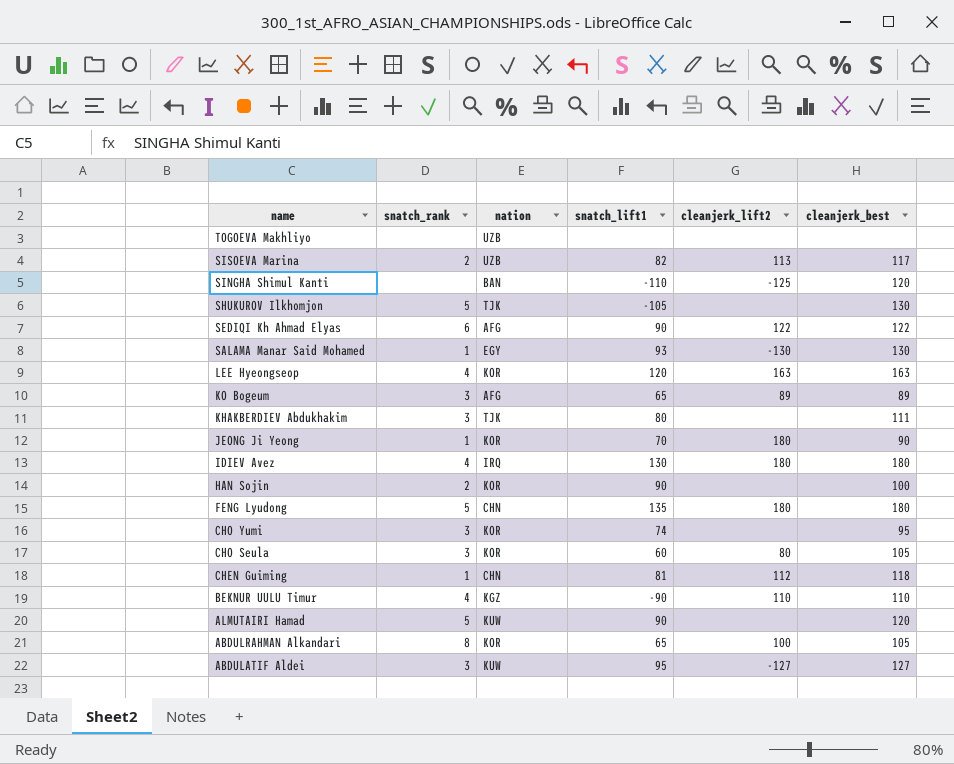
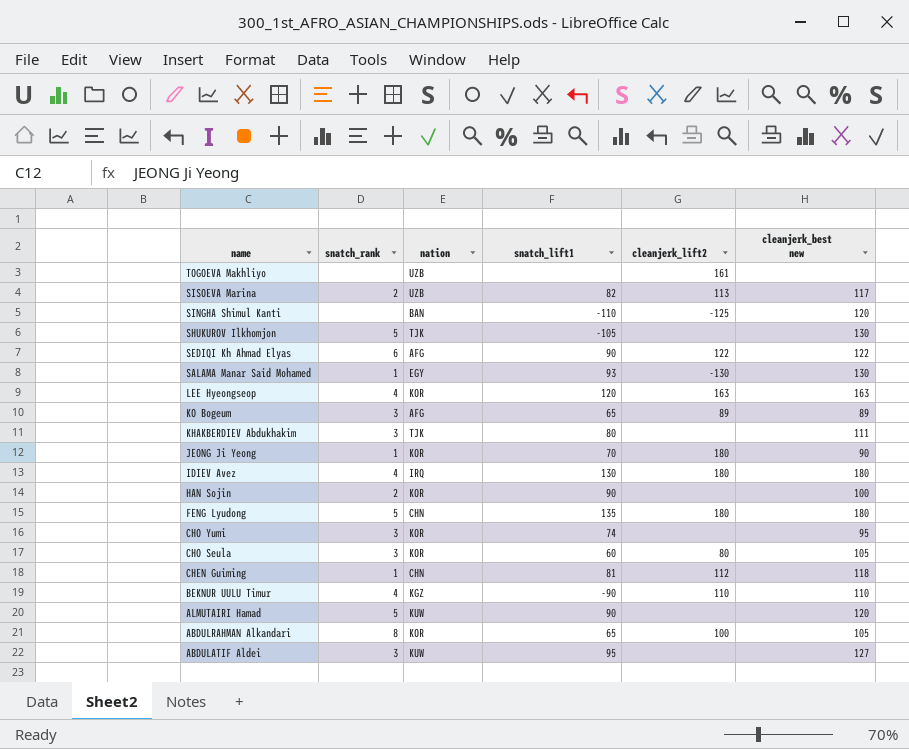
column name: cleanjerk_best -> cleanjerk_best new
TOGOEVA Makhliyo | cleanjerk_lift2: none -> 161
ABDULATIF Aldei | cleanjerk_lift2: -127 -> none

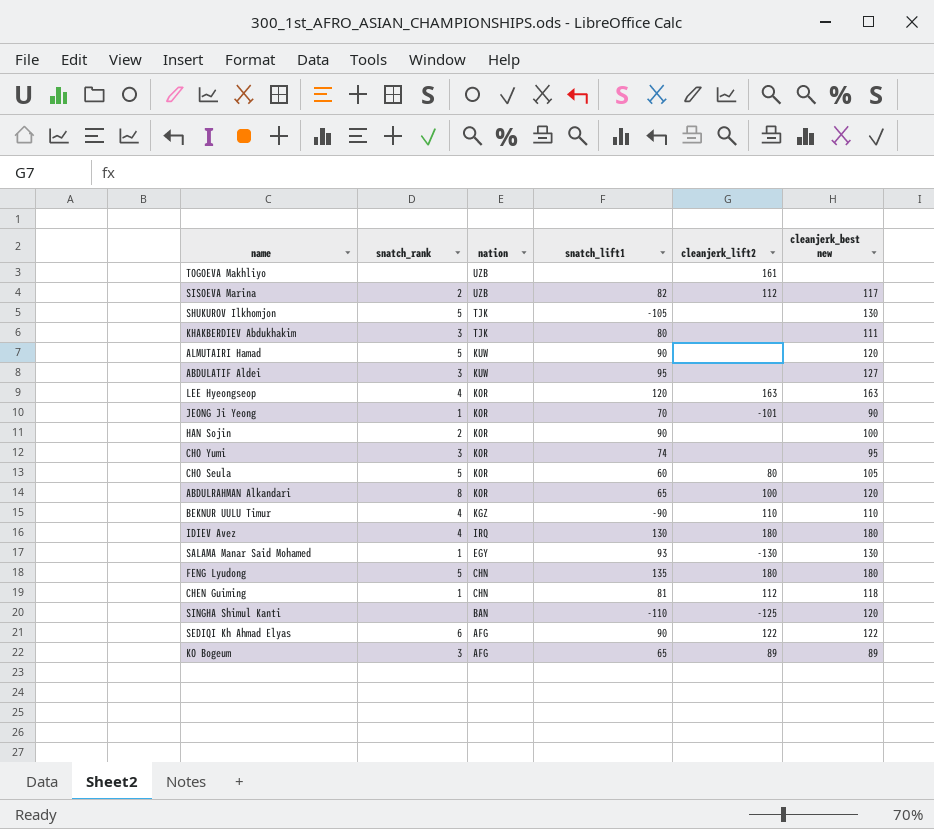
row order: name descending -> nation descending
SISOEVA Marina | cleanjerk_lift2: 113 -> 112
JEONG Ji Yeong | cleanjerk_lift2: 180 -> -101
CHO Seula | snatch_rank: 3 -> 5
ABDULRAHMAN Alkandari | cleanjerk_best new: 105 -> 120

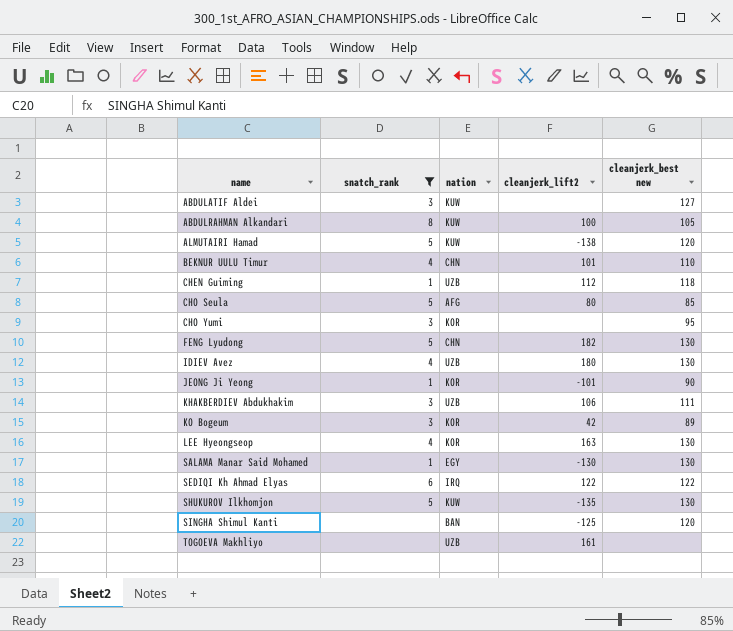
filter: none -> snatch_rank != 2
row order: nation descending -> name ascending
column snatch_lift1 | position: 4 -> none
ABDULRAHMAN Alkandari | nation: KOR -> KUW
ABDULRAHMAN Alkandari | cleanjerk_best new: 120 -> 105
ALMUTAIRI Hamad | cleanjerk_lift2: none -> -138
BEKNUR UULU Timur | nation: KGZ -> CHN
BEKNUR UULU Timur | cleanjerk_lift2: 110 -> 101
CHEN Guiming | nation: CHN -> UZB
CHO Seula | nation: KOR -> AFG
CHO Seula | cleanjerk_best new: 105 -> 85
FENG Lyudong | cleanjerk_lift2: 180 -> 182
FENG Lyudong | cleanjerk_best new: 180 -> 130
IDIEV Avez | nation: IRQ -> UZB
IDIEV Avez | cleanjerk_best new: 180 -> 130
KHAKBERDIEV Abdukhakim | nation: TJK -> UZB
KHAKBERDIEV Abdukhakim | cleanjerk_lift2: none -> 106
KO Bogeum | nation: AFG -> KOR
KO Bogeum | cleanjerk_lift2: 89 -> 42
LEE Hyeongseop | cleanjerk_best new: 163 -> 130
SEDIQI Kh Ahmad Elyas | nation: AFG -> IRQ
SHUKUROV Ilkhomjon | nation: TJK -> KUW
SHUKUROV Ilkhomjon | cleanjerk_lift2: none -> -135

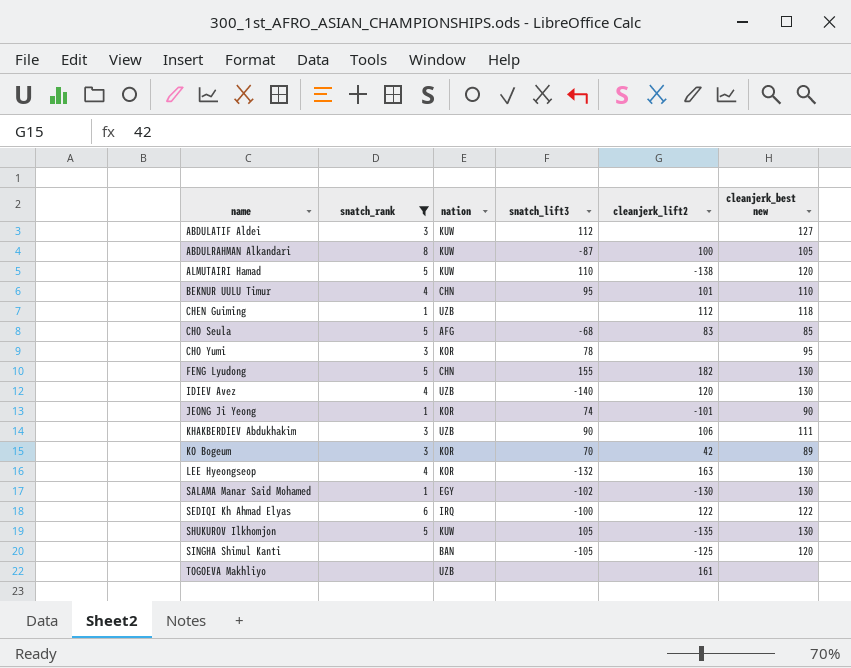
column snatch_lift3 | position: none -> 4
CHO Seula | cleanjerk_lift2: 80 -> 83
IDIEV Avez | cleanjerk_lift2: 180 -> 120

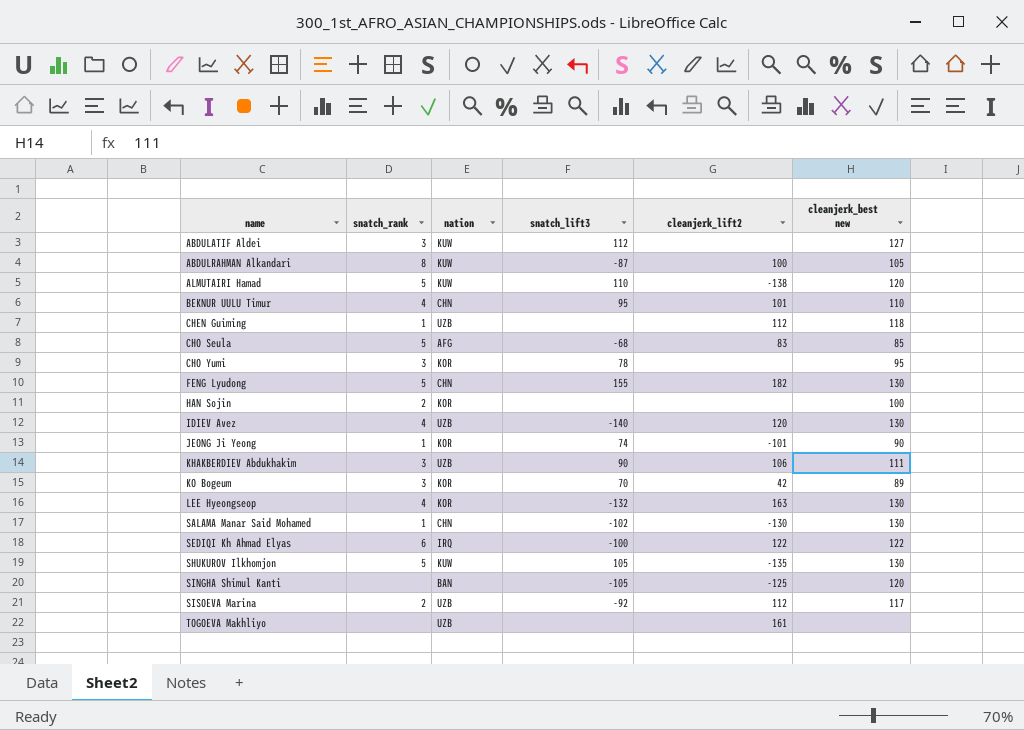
filter: snatch_rank != 2 -> none
SALAMA Manar Said Mohamed | nation: EGY -> CHN

